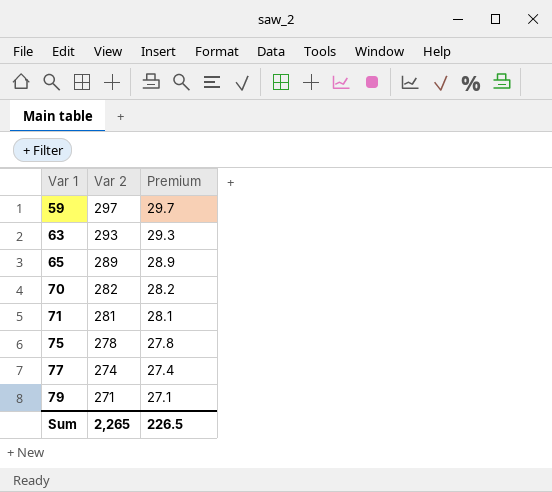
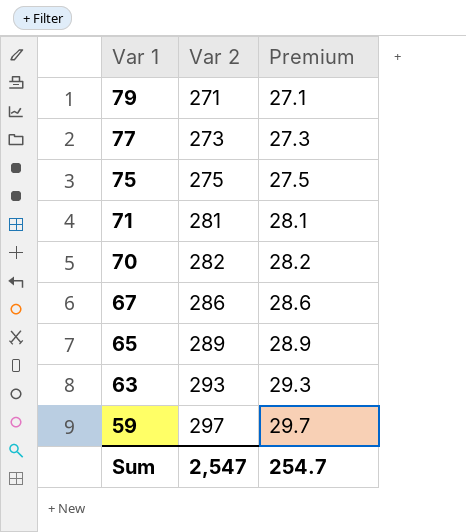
row order: Var 1 ascending -> Var 1 descending
77 | Var 2: 274 -> 273
77 | Premium: 27.4 -> 27.3
75 | Var 2: 278 -> 275
75 | Premium: 27.8 -> 27.5
row 67: none -> 286 | 28.6
Sum | Var 2: 2,265 -> 2,547
Sum | Premium: 226.5 -> 254.7

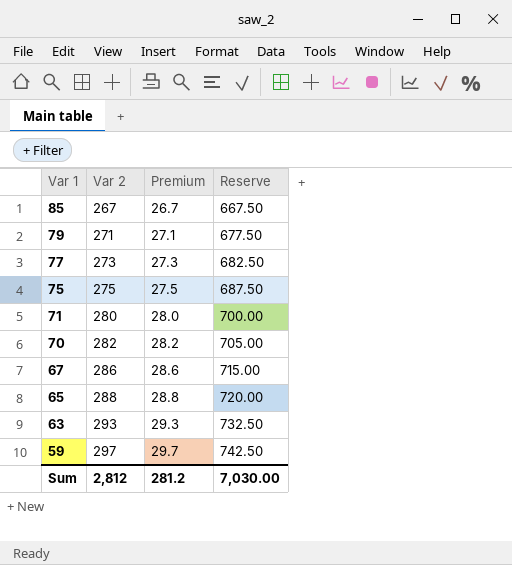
column Reserve | formula: none -> [Var 2] * 2.5
row 85: none -> 267 | 26.7 | 667.50
71 | Var 2: 281 -> 280
71 | Premium: 28.1 -> 28.0
65 | Var 2: 289 -> 288
65 | Premium: 28.9 -> 28.8
Sum | Var 2: 2,547 -> 2,812
Sum | Premium: 254.7 -> 281.2

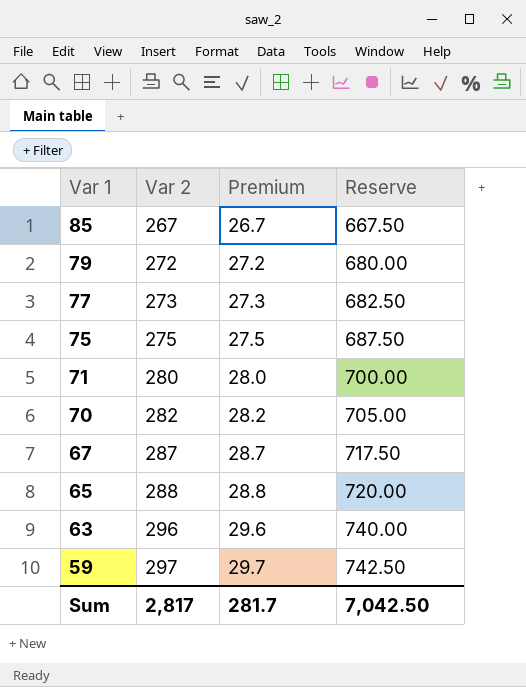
79 | Var 2: 271 -> 272
79 | Premium: 27.1 -> 27.2
79 | Reserve: 677.50 -> 680.00
67 | Var 2: 286 -> 287
67 | Premium: 28.6 -> 28.7
67 | Reserve: 715.00 -> 717.50
63 | Var 2: 293 -> 296
63 | Premium: 29.3 -> 29.6
63 | Reserve: 732.50 -> 740.00
Sum | Var 2: 2,812 -> 2,817
Sum | Premium: 281.2 -> 281.7
Sum | Reserve: 7,030.00 -> 7,042.50

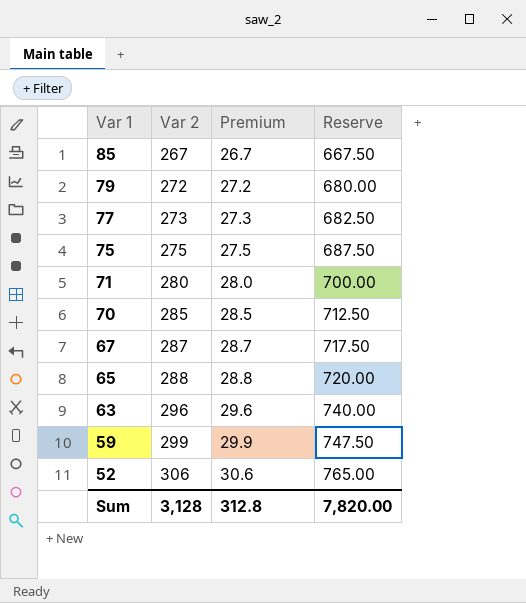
70 | Var 2: 282 -> 285
70 | Premium: 28.2 -> 28.5
70 | Reserve: 705.00 -> 712.50
59 | Var 2: 297 -> 299
59 | Premium: 29.7 -> 29.9
59 | Reserve: 742.50 -> 747.50
row 52: none -> 306 | 30.6 | 765.00
Sum | Var 2: 2,817 -> 3,128
Sum | Premium: 281.7 -> 312.8
Sum | Reserve: 7,042.50 -> 7,820.00

